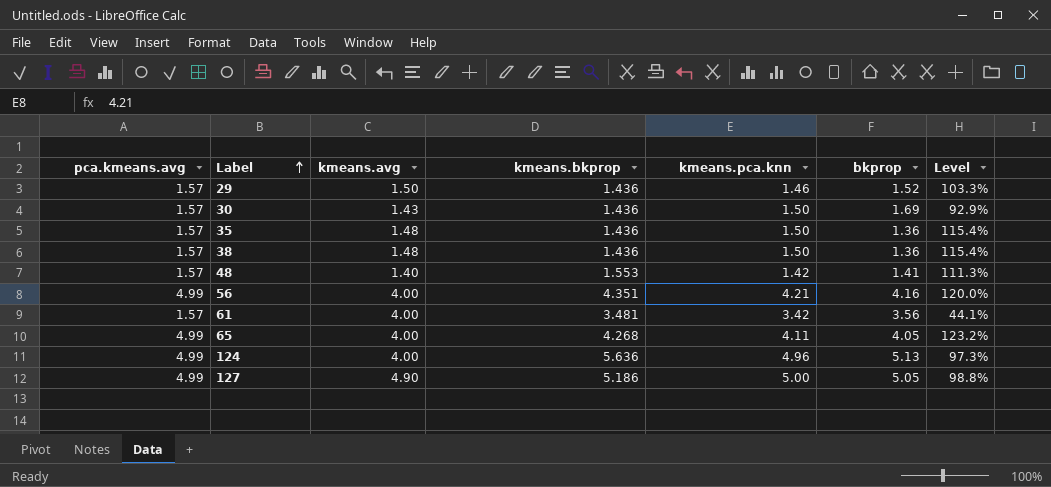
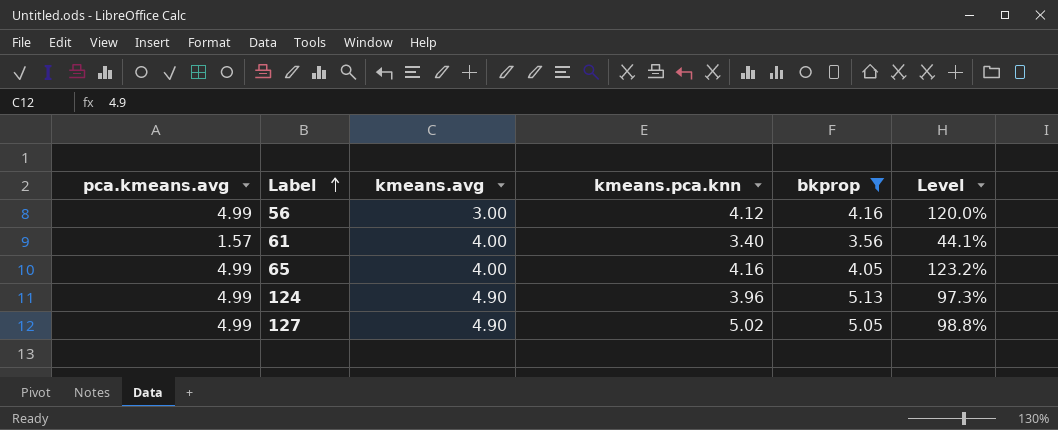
filter: none -> bkprop >= 3.56
column kmeans.bkprop | position: 4 -> none
56 | kmeans.avg: 4.00 -> 3.00
56 | kmeans.pca.knn: 4.21 -> 4.12
61 | kmeans.pca.knn: 3.42 -> 3.40
65 | kmeans.pca.knn: 4.11 -> 4.16
124 | kmeans.avg: 4.00 -> 4.90
124 | kmeans.pca.knn: 4.96 -> 3.96
127 | kmeans.pca.knn: 5.00 -> 5.02

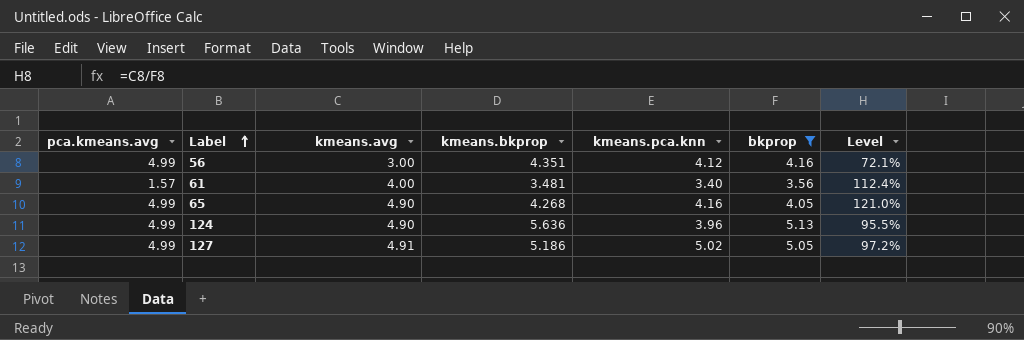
column kmeans.bkprop | position: none -> 4
column Level | formula: [pca.kmeans.avg] / [bkprop] -> [kmeans.avg] / [bkprop]
65 | kmeans.avg: 4.00 -> 4.90
127 | kmeans.avg: 4.90 -> 4.91

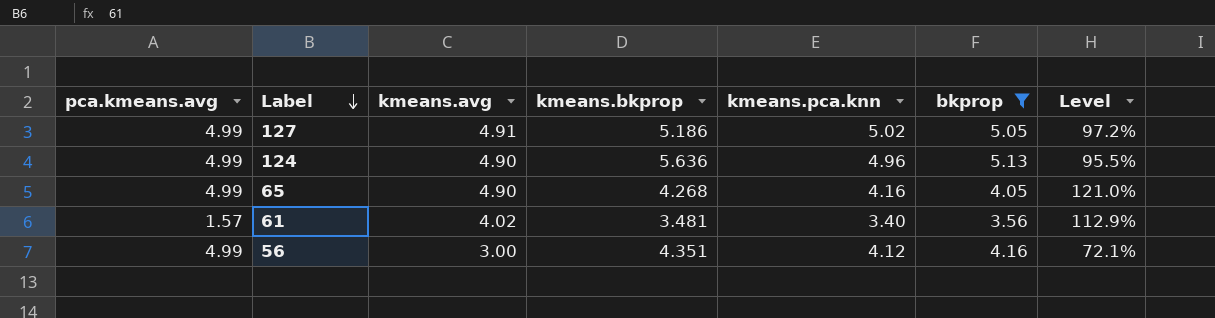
row order: Label ascending -> Label descending
124 | kmeans.pca.knn: 3.96 -> 4.96
61 | kmeans.avg: 4.00 -> 4.02
61 | Level: 112.4% -> 112.9%

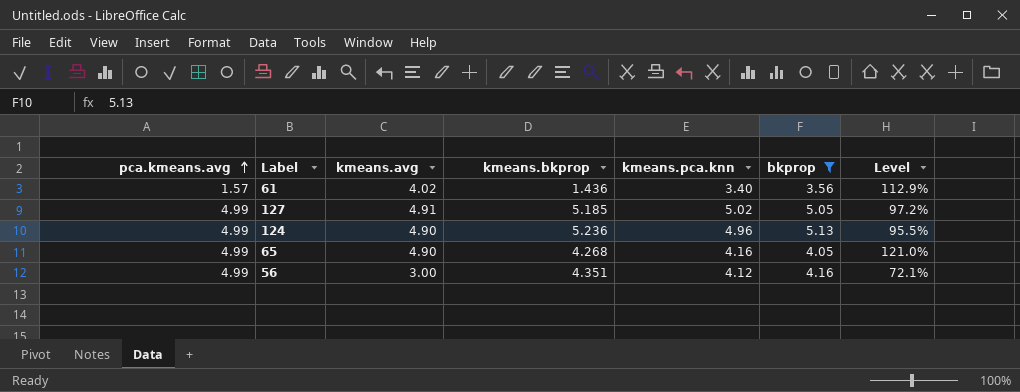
row order: Label descending -> pca.kmeans.avg ascending
61 | kmeans.bkprop: 3.481 -> 1.436
127 | kmeans.bkprop: 5.186 -> 5.185
124 | kmeans.bkprop: 5.636 -> 5.236

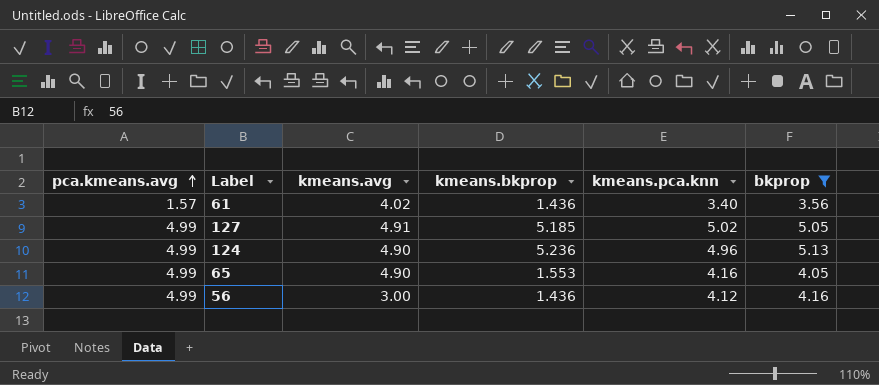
column Level | formula: [kmeans.avg] / [bkprop] -> none
65 | kmeans.bkprop: 4.268 -> 1.553
56 | kmeans.bkprop: 4.351 -> 1.436

